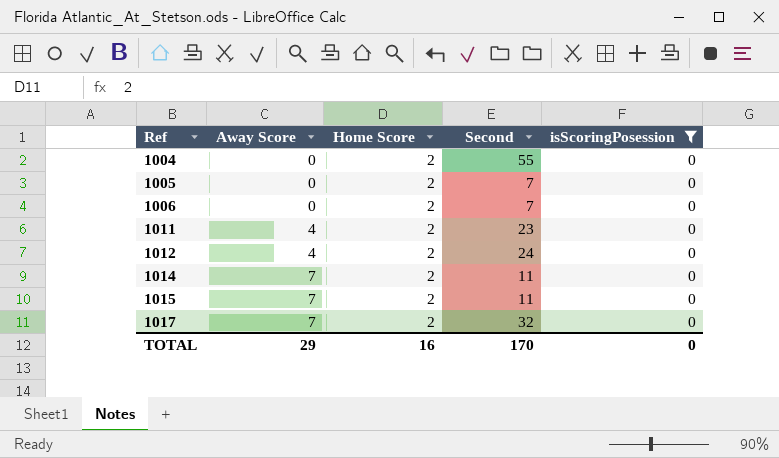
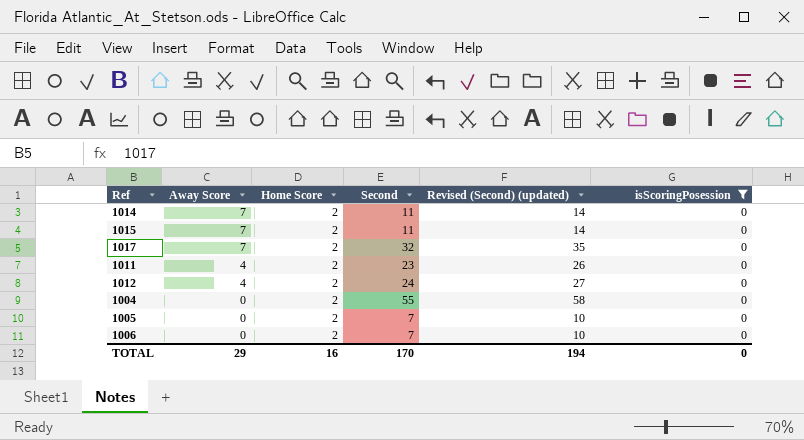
row order: Ref ascending -> Away Score descending
column Revised (Second) (updated) | formula: none -> [Second] + 3

